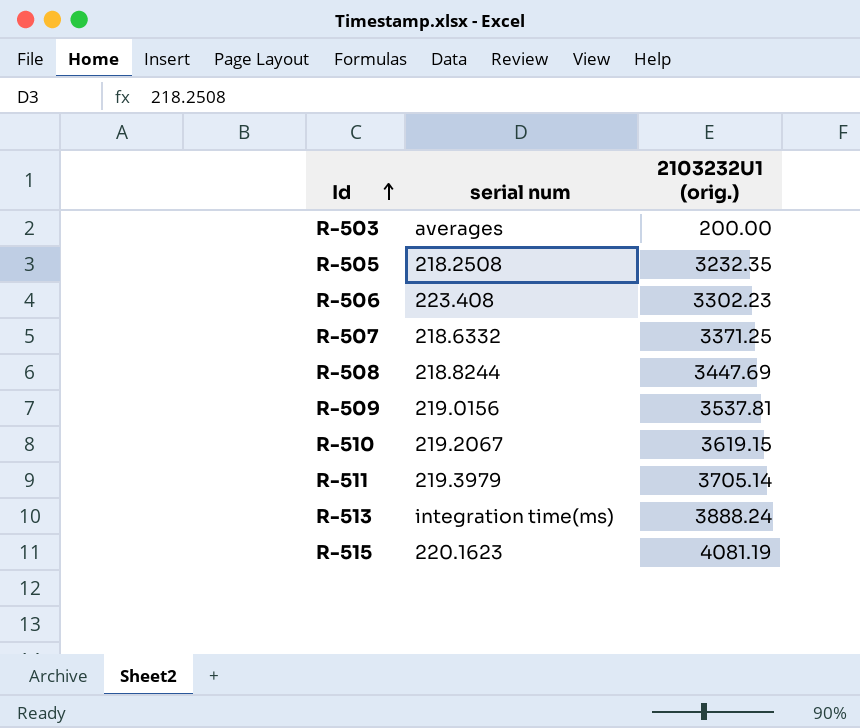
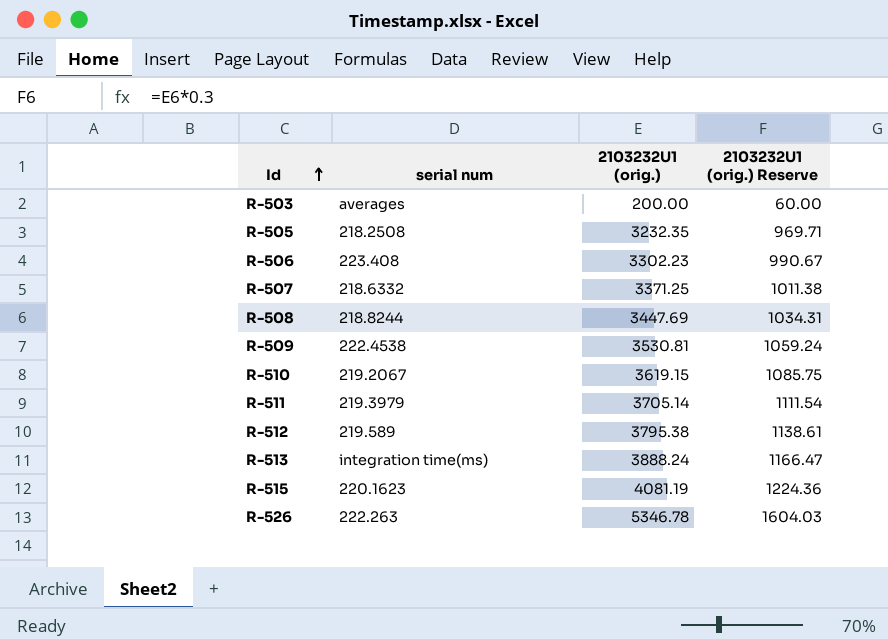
column 2103232U1 (orig.) Reserve | formula: none -> [2103232U1 (orig.)] * 0.3
R-509 | serial num: 219.0156 -> 222.4538
R-509 | 2103232U1 (orig.): 3537.81 -> 3530.81
row R-512: none -> 219.589 | 3795.38 | 1138.61
row R-526: none -> 222.263 | 5346.78 | 1604.03

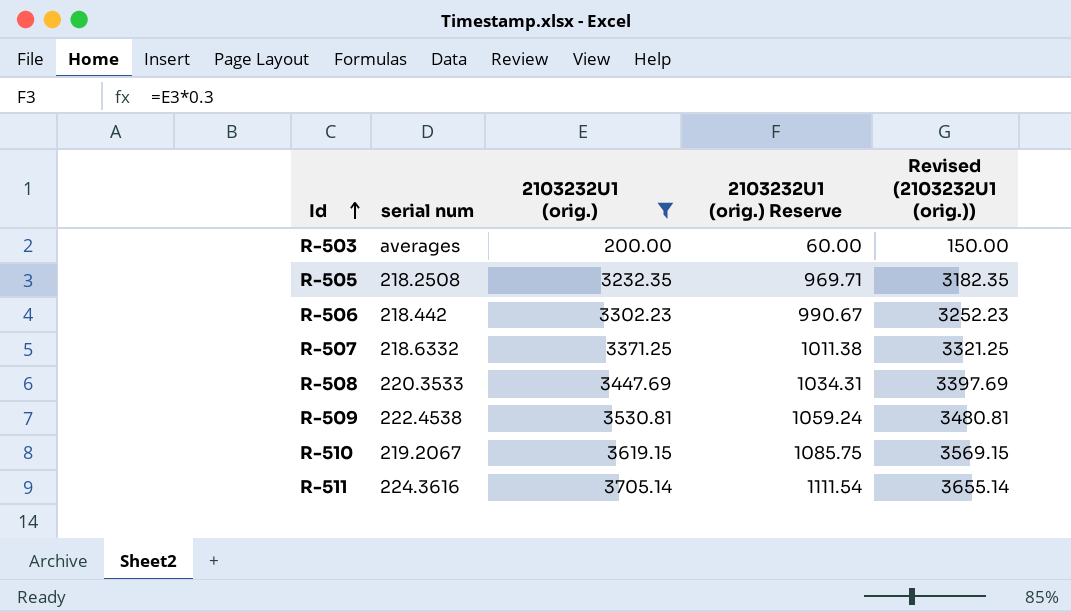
filter: none -> 2103232U1 (orig.) <= 3705.14
column Revised (2103232U1 (orig.)) | formula: none -> [2103232U1 (orig.)] - 50
R-506 | serial num: 223.408 -> 218.442
R-508 | serial num: 218.8244 -> 220.3533
R-511 | serial num: 219.3979 -> 224.3616

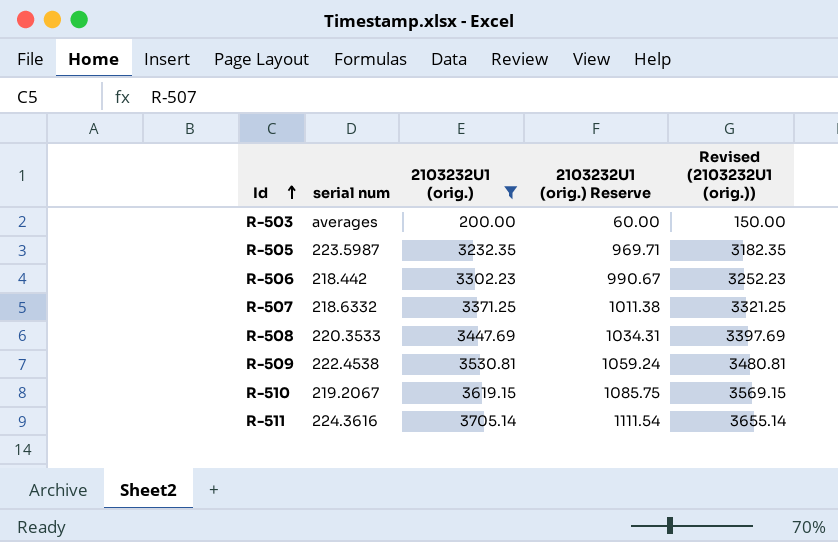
R-505 | serial num: 218.2508 -> 223.5987

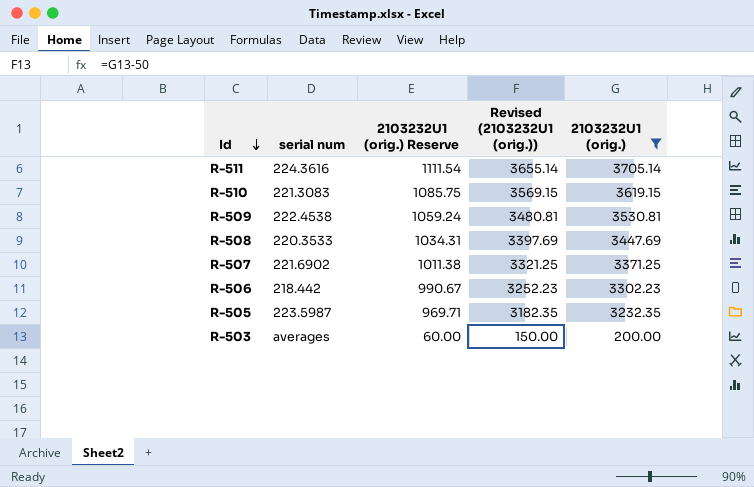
row order: Id ascending -> Id descending
column 2103232U1 (orig.) | position: 3 -> 5
R-510 | serial num: 219.2067 -> 221.3083
R-507 | serial num: 218.6332 -> 221.6902

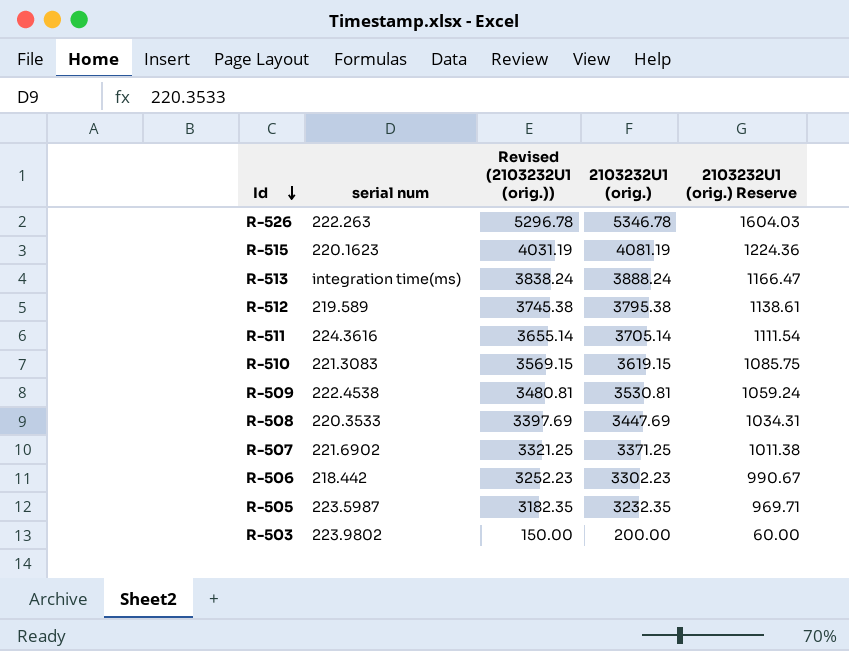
filter: 2103232U1 (orig.) <= 3705.14 -> none
column 2103232U1 (orig.) Reserve | position: 3 -> 5
R-503 | serial num: averages -> 223.9802

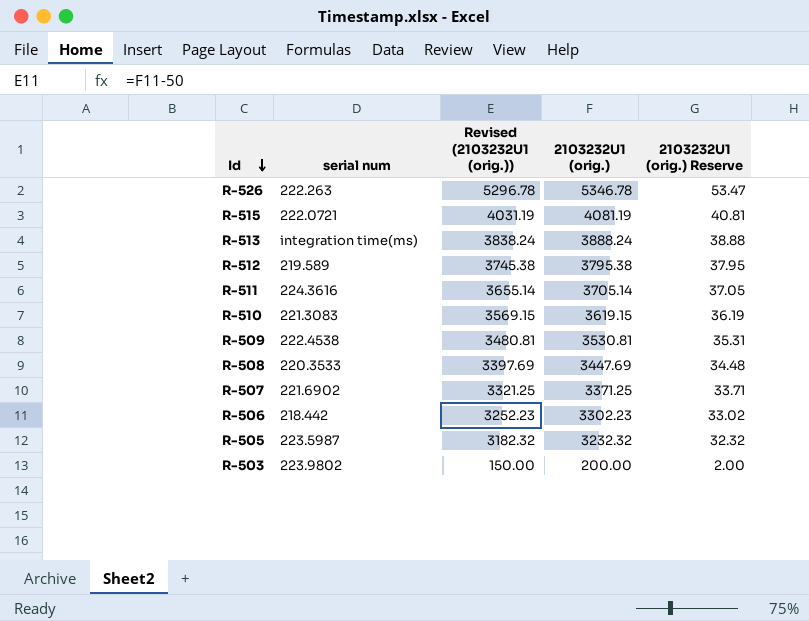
column 2103232U1 (orig.) Reserve | formula: [2103232U1 (orig.)] * 0.3 -> [2103232U1 (orig.)] * 0.01
R-515 | serial num: 220.1623 -> 222.0721
R-505 | Revised (2103232U1 (orig.)): 3182.35 -> 3182.32
R-505 | 2103232U1 (orig.): 3232.35 -> 3232.32

